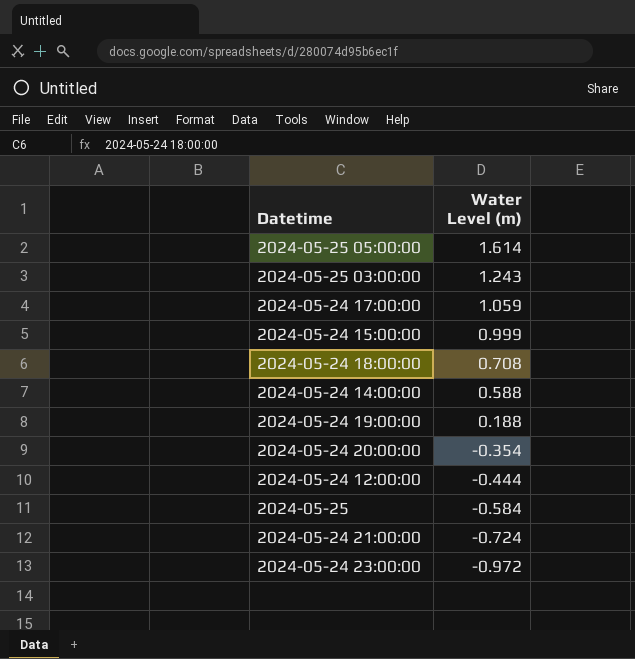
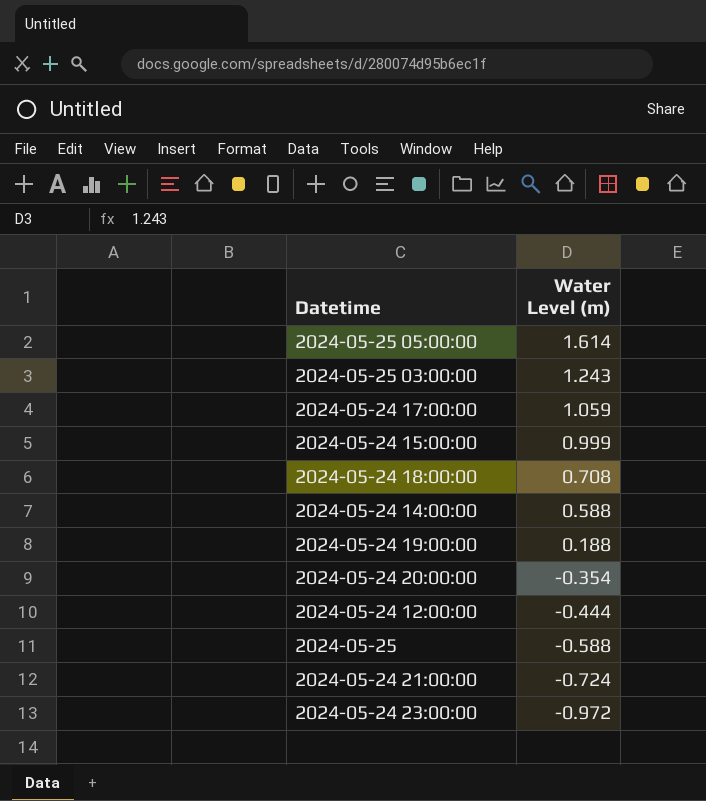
2024-05-25 | Water Level (m): -0.584 -> -0.588

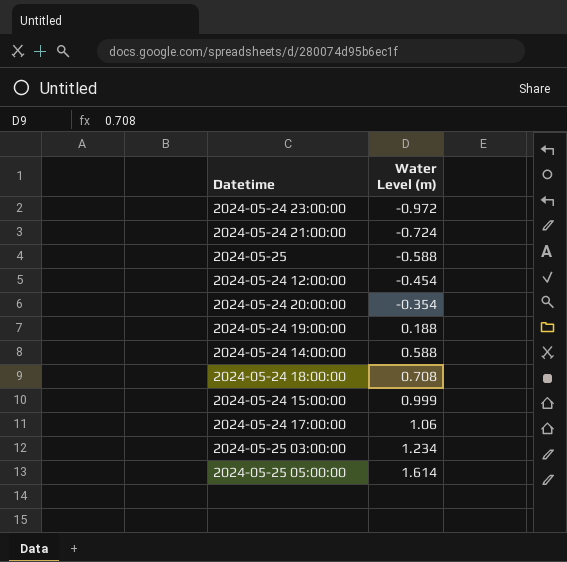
row order: Water Level (m) descending -> Water Level (m) ascending
2024-05-24 12:00:00 | Water Level (m): -0.444 -> -0.454
2024-05-24 17:00:00 | Water Level (m): 1.059 -> 1.06
2024-05-25 03:00:00 | Water Level (m): 1.243 -> 1.234

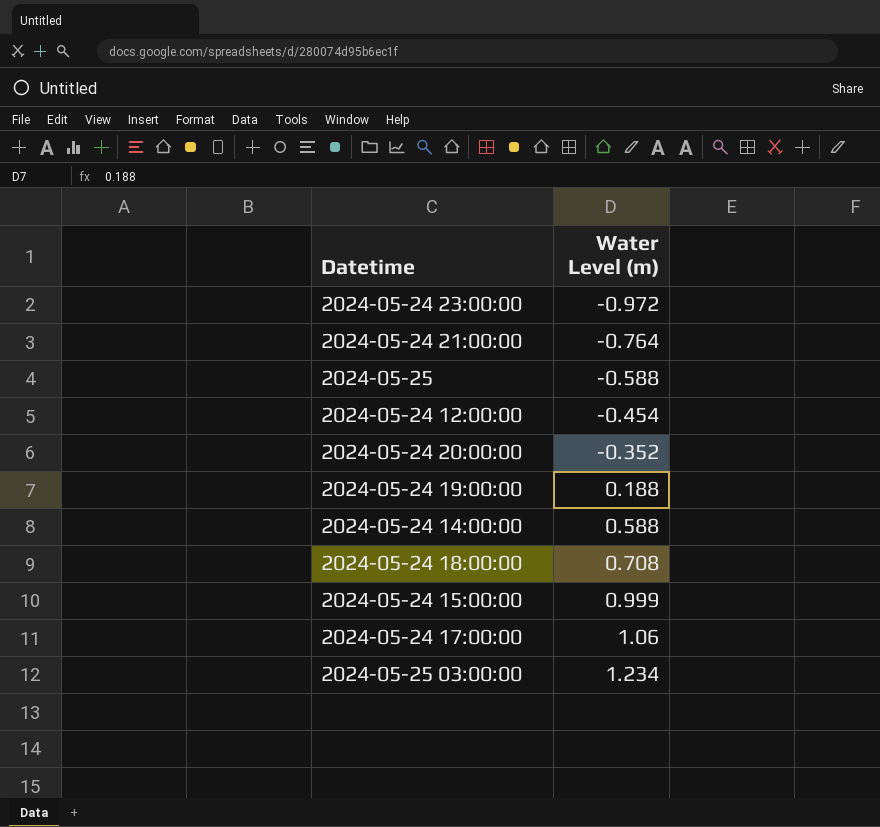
row 2024-05-25 05:00:00: 1.614 -> none
2024-05-24 21:00:00 | Water Level (m): -0.724 -> -0.764
2024-05-24 20:00:00 | Water Level (m): -0.354 -> -0.352

